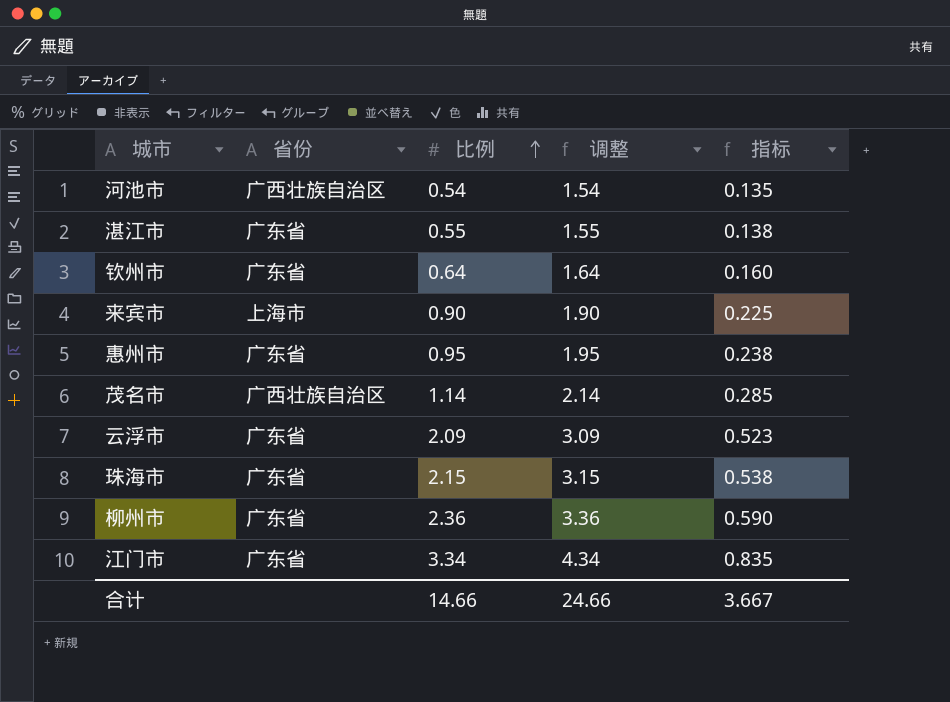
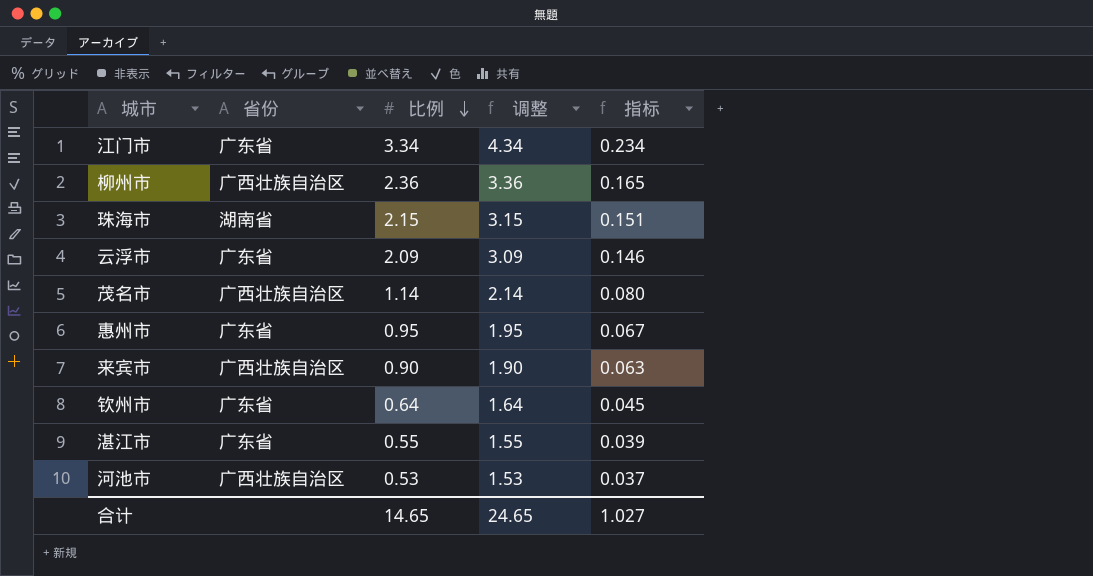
row order: 比例 ascending -> 比例 descending
column 指标 | formula: [比例] * 0.25 -> [比例] * 0.07
柳州市 | 省份: 广东省 -> 广西壮族自治区
珠海市 | 省份: 广东省 -> 湖南省
来宾市 | 省份: 上海市 -> 广西壮族自治区
河池市 | 比例: 0.54 -> 0.53
河池市 | 调整: 1.54 -> 1.53
合计 | 比例: 14.66 -> 14.65
合计 | 调整: 24.66 -> 24.65
合计 | 指标: 3.667 -> 1.027

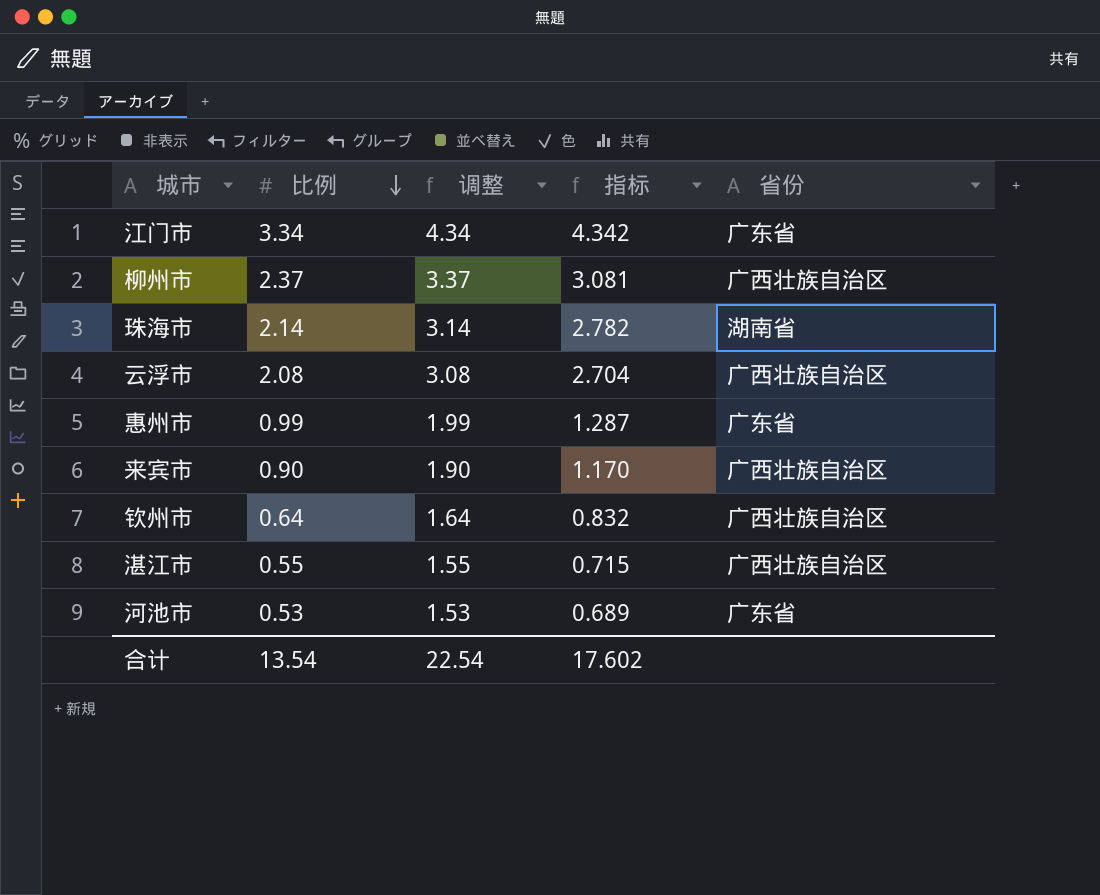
column 指标 | formula: [比例] * 0.07 -> [比例] * 1.3
column 省份 | position: 2 -> 5
row 茂名市: 广西壮族自治区 | 1.14 | 2.14 | 0.080 -> none
柳州市 | 比例: 2.36 -> 2.37
柳州市 | 调整: 3.36 -> 3.37
珠海市 | 比例: 2.15 -> 2.14
珠海市 | 调整: 3.15 -> 3.14
云浮市 | 比例: 2.09 -> 2.08
云浮市 | 调整: 3.09 -> 3.08
云浮市 | 省份: 广东省 -> 广西壮族自治区
惠州市 | 比例: 0.95 -> 0.99
惠州市 | 调整: 1.95 -> 1.99
钦州市 | 省份: 广东省 -> 广西壮族自治区
湛江市 | 省份: 广东省 -> 广西壮族自治区
河池市 | 省份: 广西壮族自治区 -> 广东省
合计 | 比例: 14.65 -> 13.54
合计 | 调整: 24.65 -> 22.54
合计 | 指标: 1.027 -> 17.602

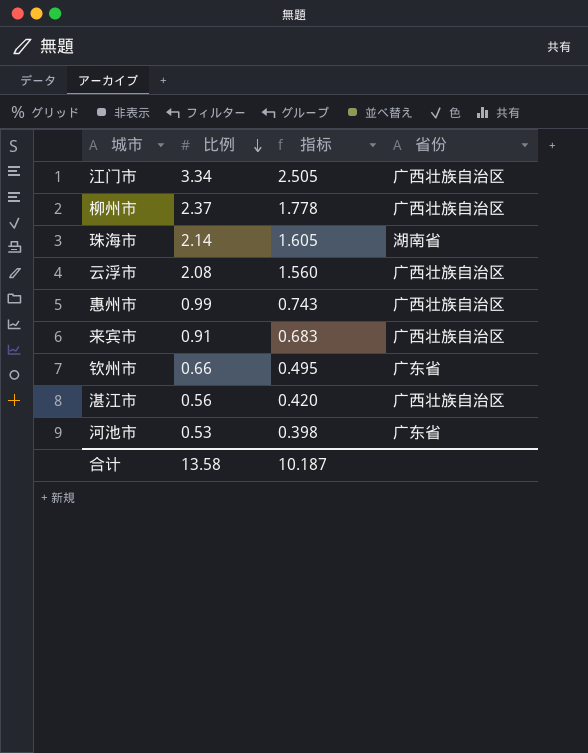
column 调整 | formula: [比例] + 1 -> none
column 指标 | formula: [比例] * 1.3 -> [比例] * 0.75
江门市 | 省份: 广东省 -> 广西壮族自治区
惠州市 | 省份: 广东省 -> 广西壮族自治区
来宾市 | 比例: 0.90 -> 0.91
钦州市 | 比例: 0.64 -> 0.66
钦州市 | 省份: 广西壮族自治区 -> 广东省
湛江市 | 比例: 0.55 -> 0.56
合计 | 比例: 13.54 -> 13.58
合计 | 指标: 17.602 -> 10.187

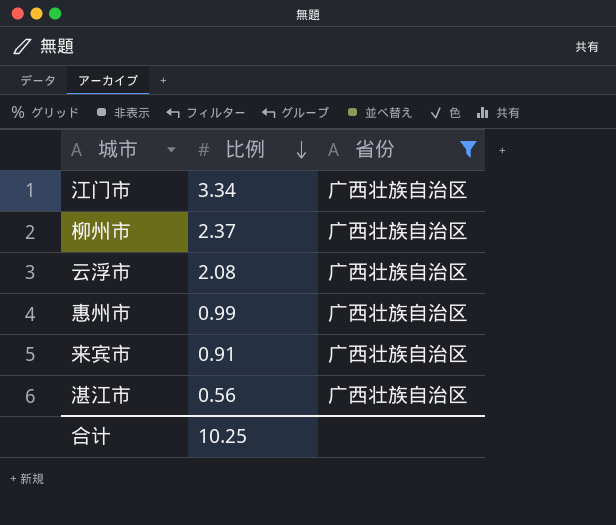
filter: none -> 省份 = 广西壮族自治区
column 指标 | formula: [比例] * 0.75 -> none
合计 | 比例: 13.58 -> 10.25

